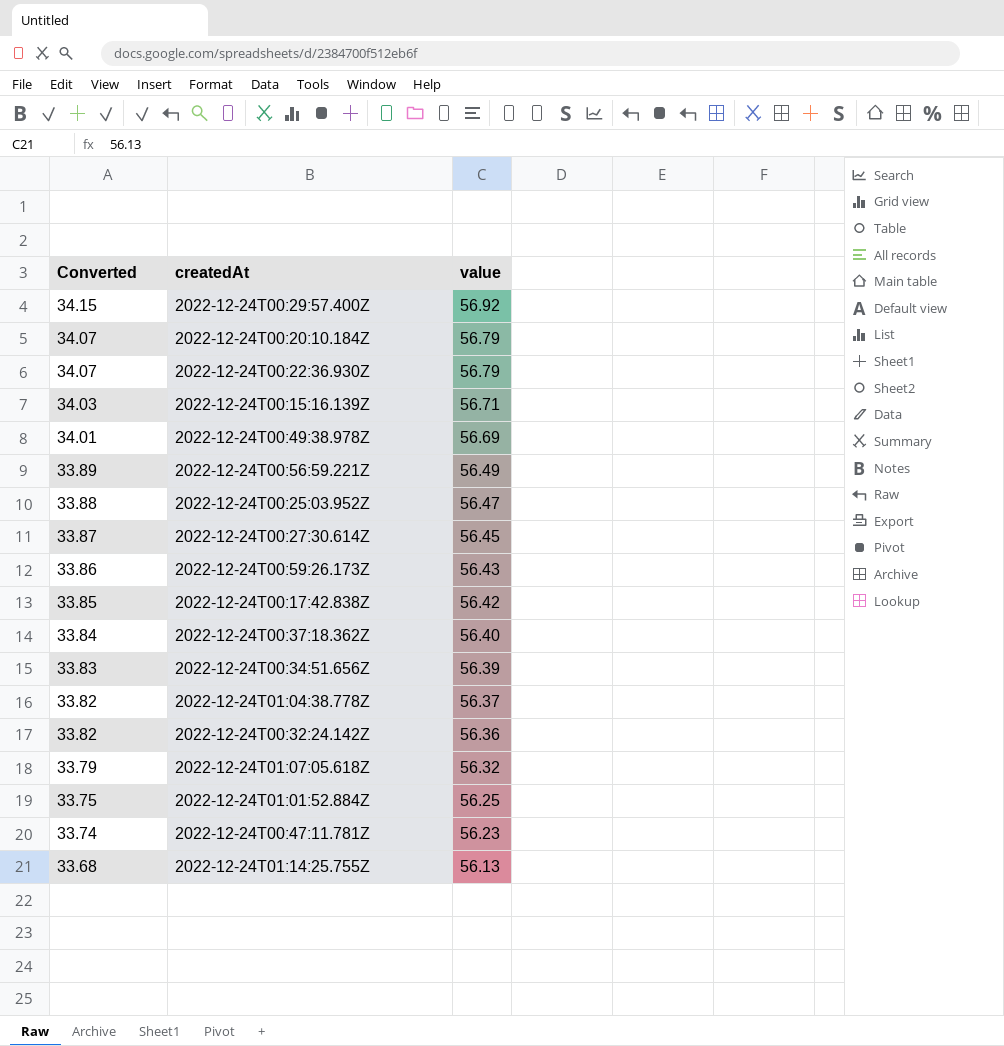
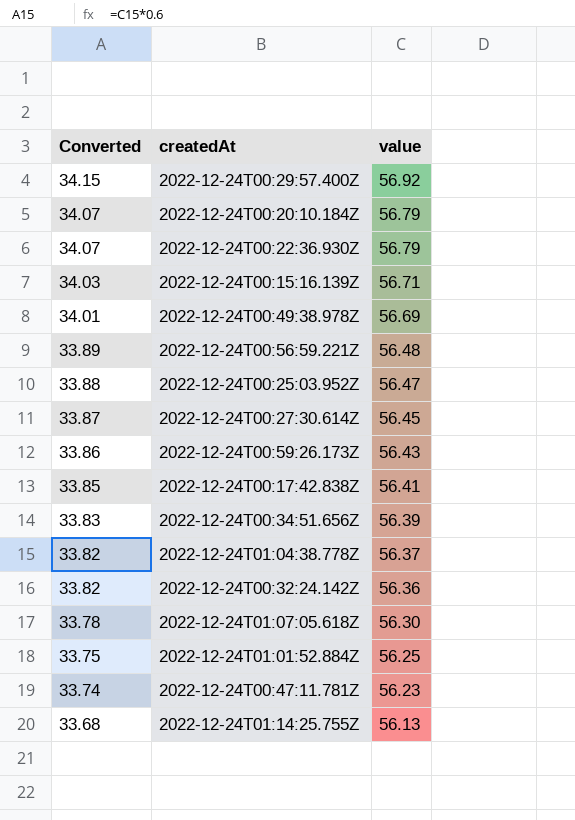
row 2022-12-24T00:37:18.362Z: 33.84 | 56.40 -> none
2022-12-24T00:56:59.221Z | value: 56.49 -> 56.48
2022-12-24T00:17:42.838Z | value: 56.42 -> 56.41
2022-12-24T01:07:05.618Z | Converted: 33.79 -> 33.78
2022-12-24T01:07:05.618Z | value: 56.32 -> 56.30

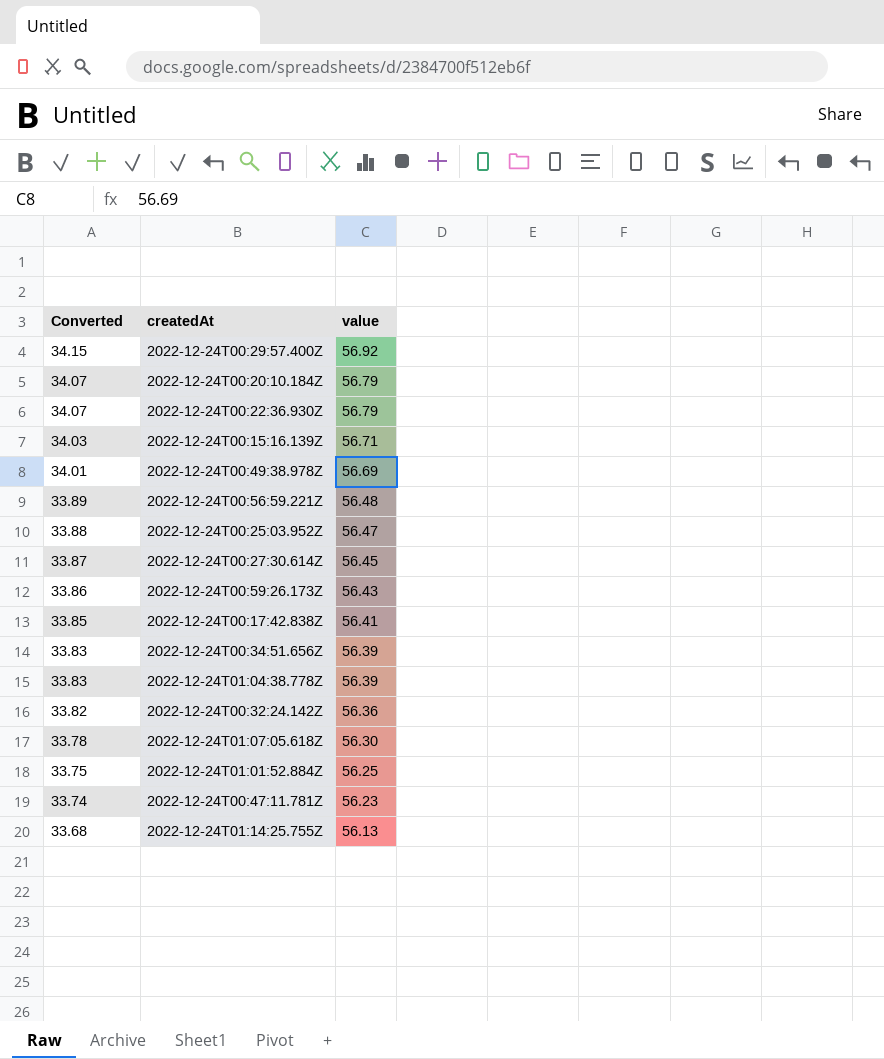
2022-12-24T01:04:38.778Z | Converted: 33.82 -> 33.83
2022-12-24T01:04:38.778Z | value: 56.37 -> 56.39

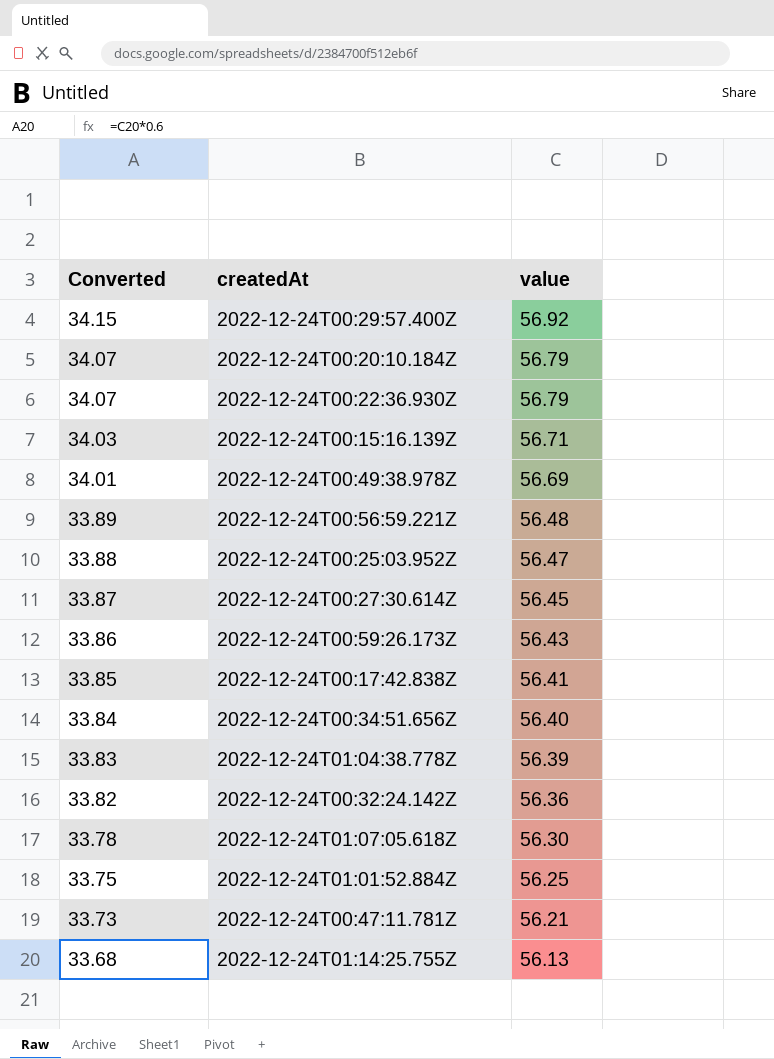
2022-12-24T00:34:51.656Z | Converted: 33.83 -> 33.84
2022-12-24T00:34:51.656Z | value: 56.39 -> 56.40
2022-12-24T00:47:11.781Z | Converted: 33.74 -> 33.73
2022-12-24T00:47:11.781Z | value: 56.23 -> 56.21

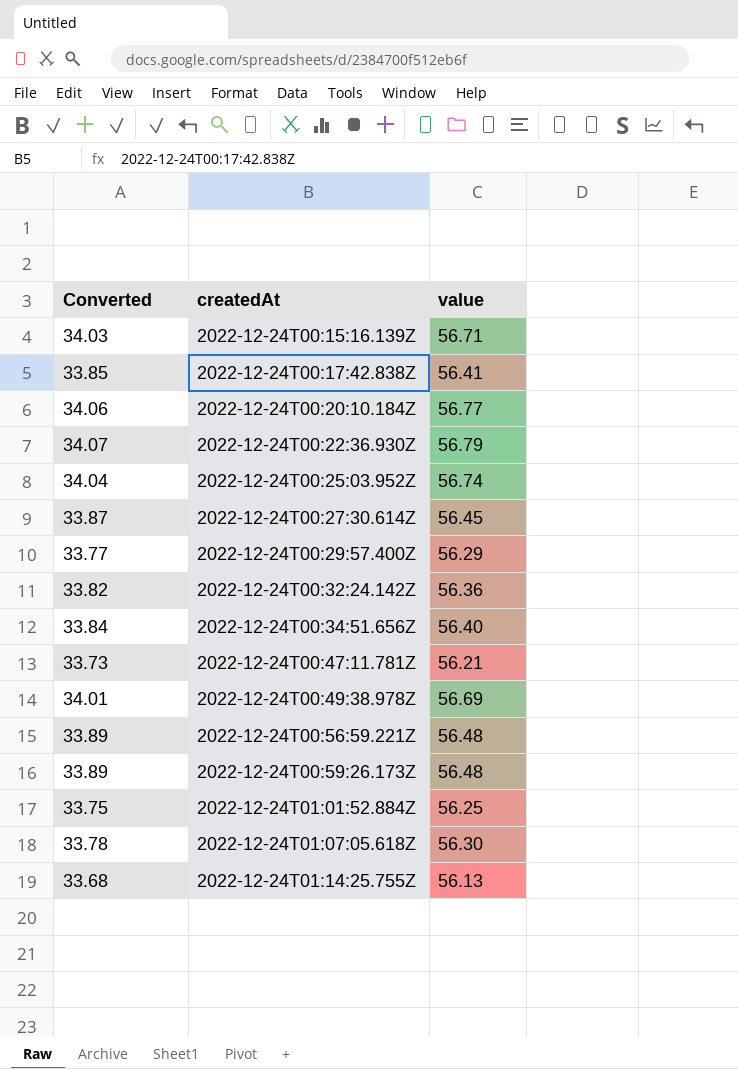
row order: Converted descending -> createdAt ascending
row 2022-12-24T01:04:38.778Z: 33.83 | 56.39 -> none
2022-12-24T00:20:10.184Z | Converted: 34.07 -> 34.06
2022-12-24T00:20:10.184Z | value: 56.79 -> 56.77
2022-12-24T00:25:03.952Z | Converted: 33.88 -> 34.04
2022-12-24T00:25:03.952Z | value: 56.47 -> 56.74
2022-12-24T00:29:57.400Z | Converted: 34.15 -> 33.77
2022-12-24T00:29:57.400Z | value: 56.92 -> 56.29
2022-12-24T00:59:26.173Z | Converted: 33.86 -> 33.89
2022-12-24T00:59:26.173Z | value: 56.43 -> 56.48

